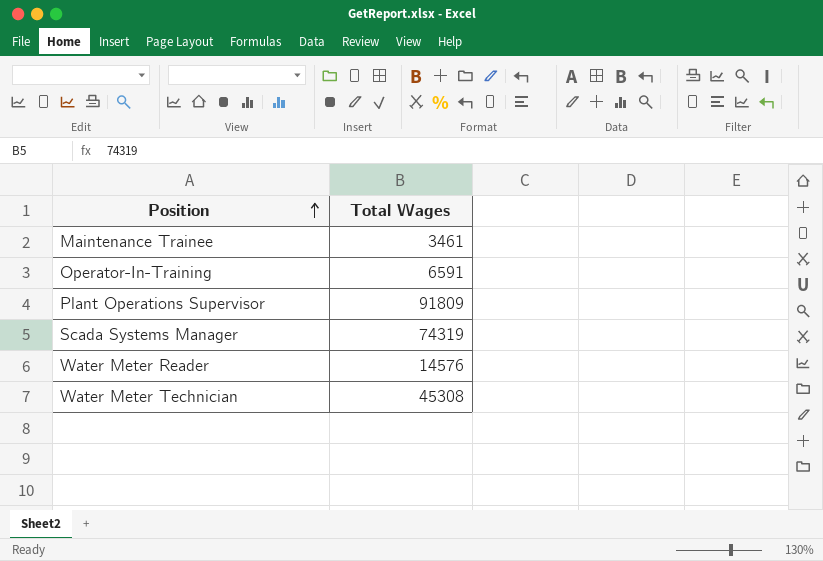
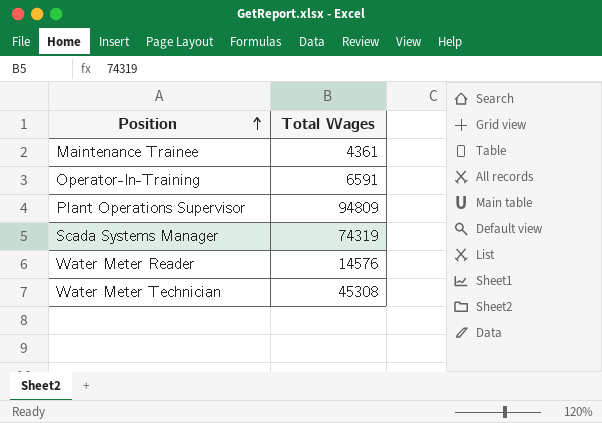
Maintenance Trainee | Total Wages: 3461 -> 4361
Plant Operations Supervisor | Total Wages: 91809 -> 94809

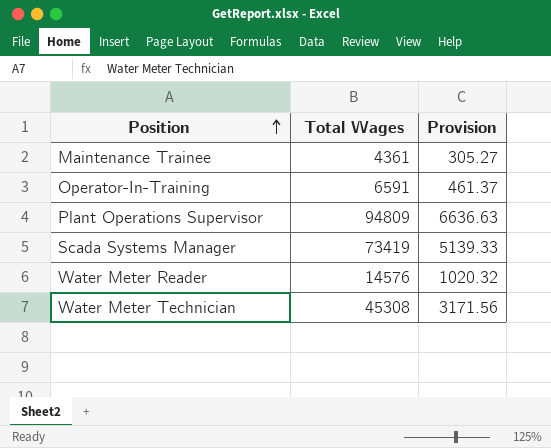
column Provision | formula: none -> [Total Wages] * 0.07
Scada Systems Manager | Total Wages: 74319 -> 73419

